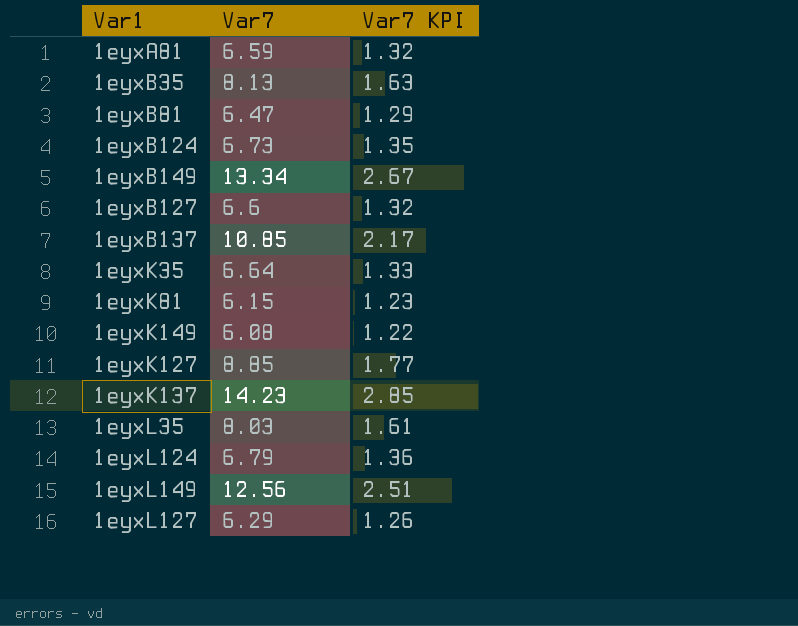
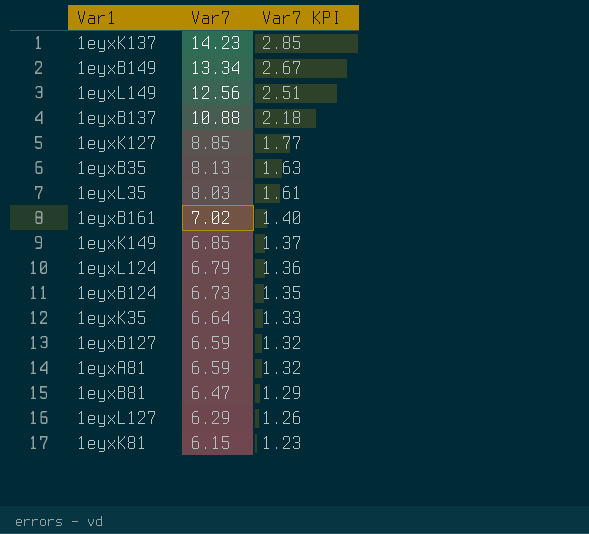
row order: none -> Var7 descending
1eyxB137 | Var7: 10.85 -> 10.88
1eyxB137 | Var7 KPI: 2.17 -> 2.18
row 1eyxB161: none -> 7.02 | 1.40
1eyxK149 | Var7: 6.08 -> 6.85
1eyxK149 | Var7 KPI: 1.22 -> 1.37
1eyxB127 | Var7: 6.6 -> 6.59

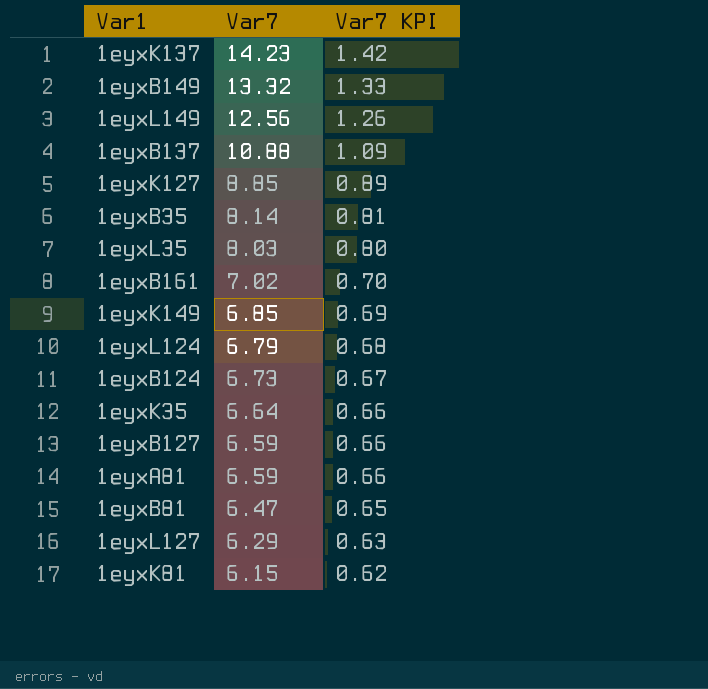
column Var7 KPI | formula: [Var7] * 0.2 -> [Var7] * 0.1
1eyxB149 | Var7: 13.34 -> 13.32
1eyxB35 | Var7: 8.13 -> 8.14

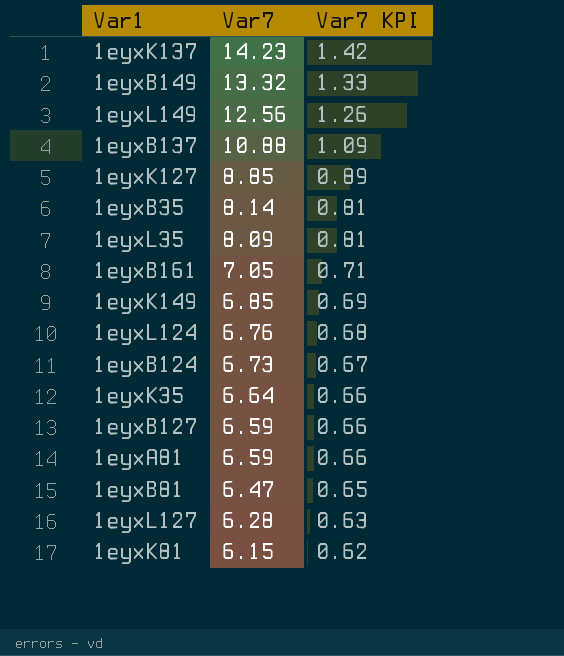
1eyxL35 | Var7: 8.03 -> 8.09
1eyxL35 | Var7 KPI: 0.80 -> 0.81
1eyxB161 | Var7: 7.02 -> 7.05
1eyxB161 | Var7 KPI: 0.70 -> 0.71
1eyxL124 | Var7: 6.79 -> 6.76
1eyxL127 | Var7: 6.29 -> 6.28

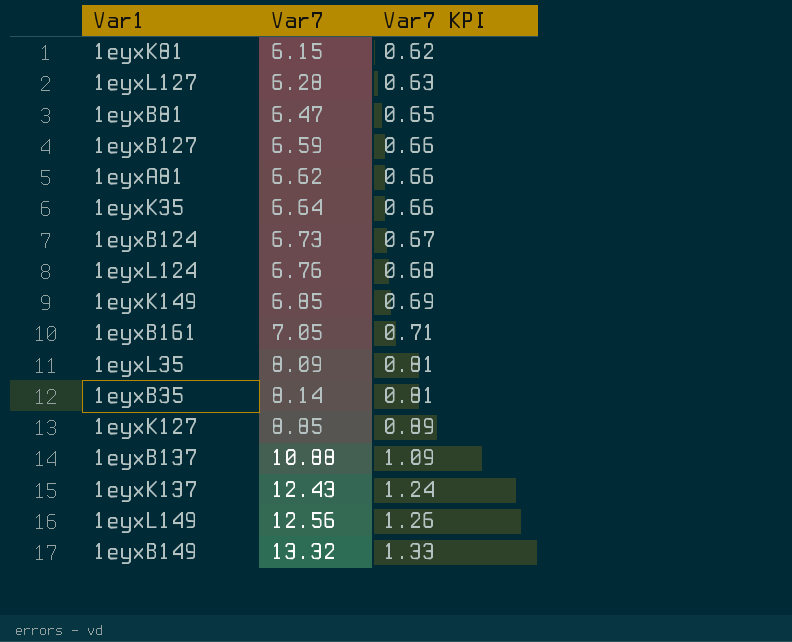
row order: Var7 descending -> Var7 ascending
1eyxA81 | Var7: 6.59 -> 6.62
1eyxK137 | Var7: 14.23 -> 12.43
1eyxK137 | Var7 KPI: 1.42 -> 1.24

